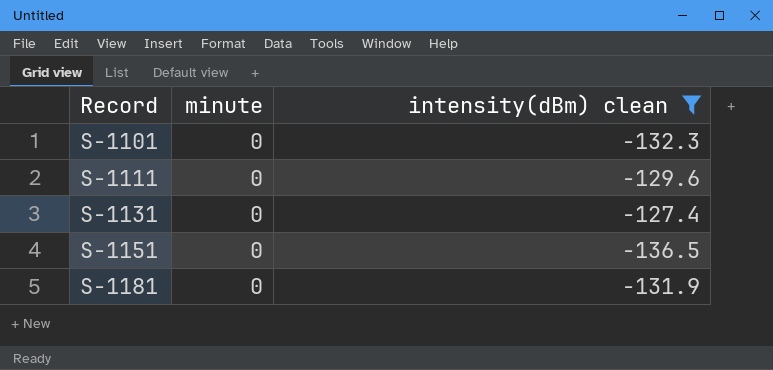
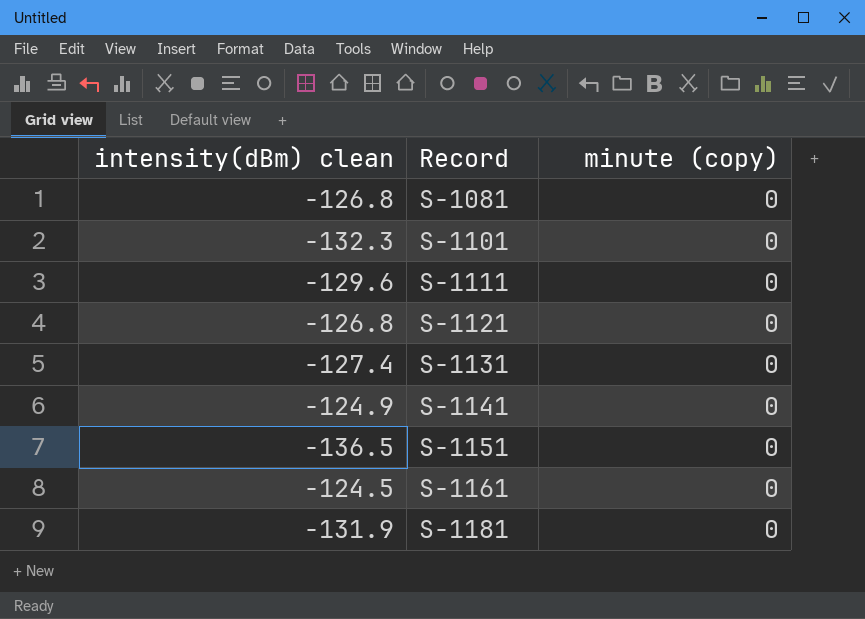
filter: intensity(dBm) clean <= -127.4 -> none
column intensity(dBm) clean | position: 3 -> 1
column name: minute -> minute (copy)

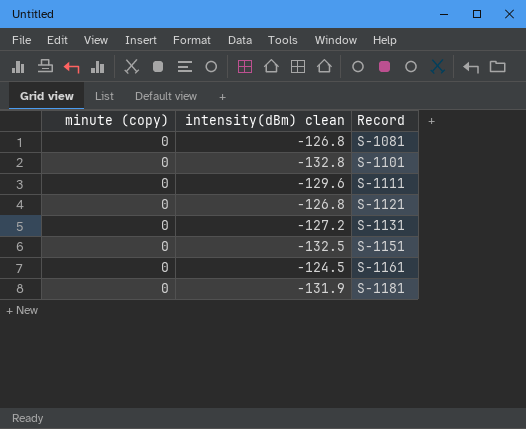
column minute (copy) | position: 3 -> 1
row S-1141: -124.9 | 0 -> none
S-1101 | intensity(dBm) clean: -132.3 -> -132.8
S-1131 | intensity(dBm) clean: -127.4 -> -127.2
S-1151 | intensity(dBm) clean: -136.5 -> -132.5

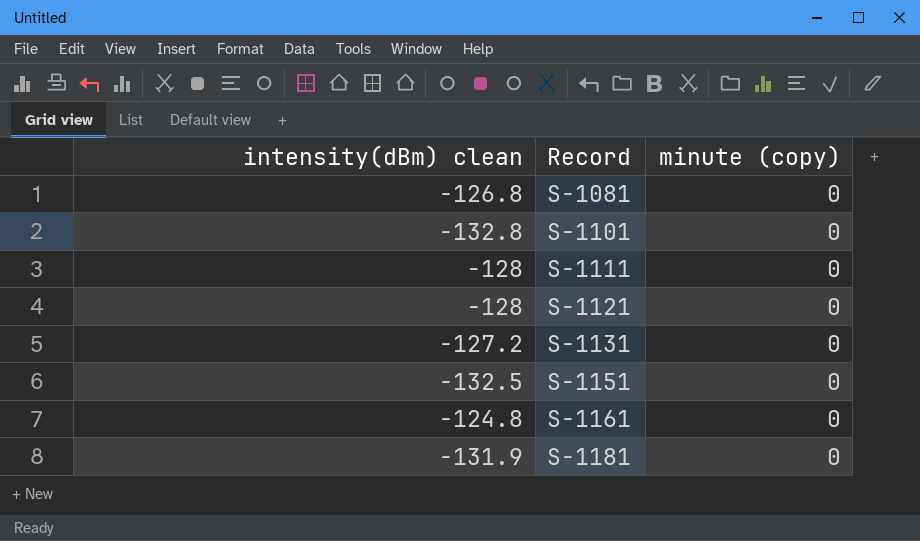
column minute (copy) | position: 1 -> 3
S-1111 | intensity(dBm) clean: -129.6 -> -128
S-1121 | intensity(dBm) clean: -126.8 -> -128
S-1161 | intensity(dBm) clean: -124.5 -> -124.8

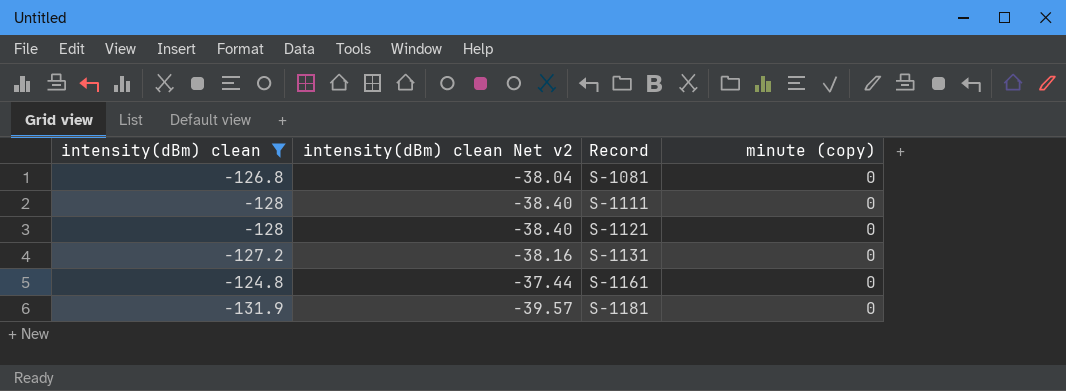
filter: none -> intensity(dBm) clean >= -131.9
column intensity(dBm) clean Net v2 | formula: none -> [intensity(dBm) clean] * 0.3

